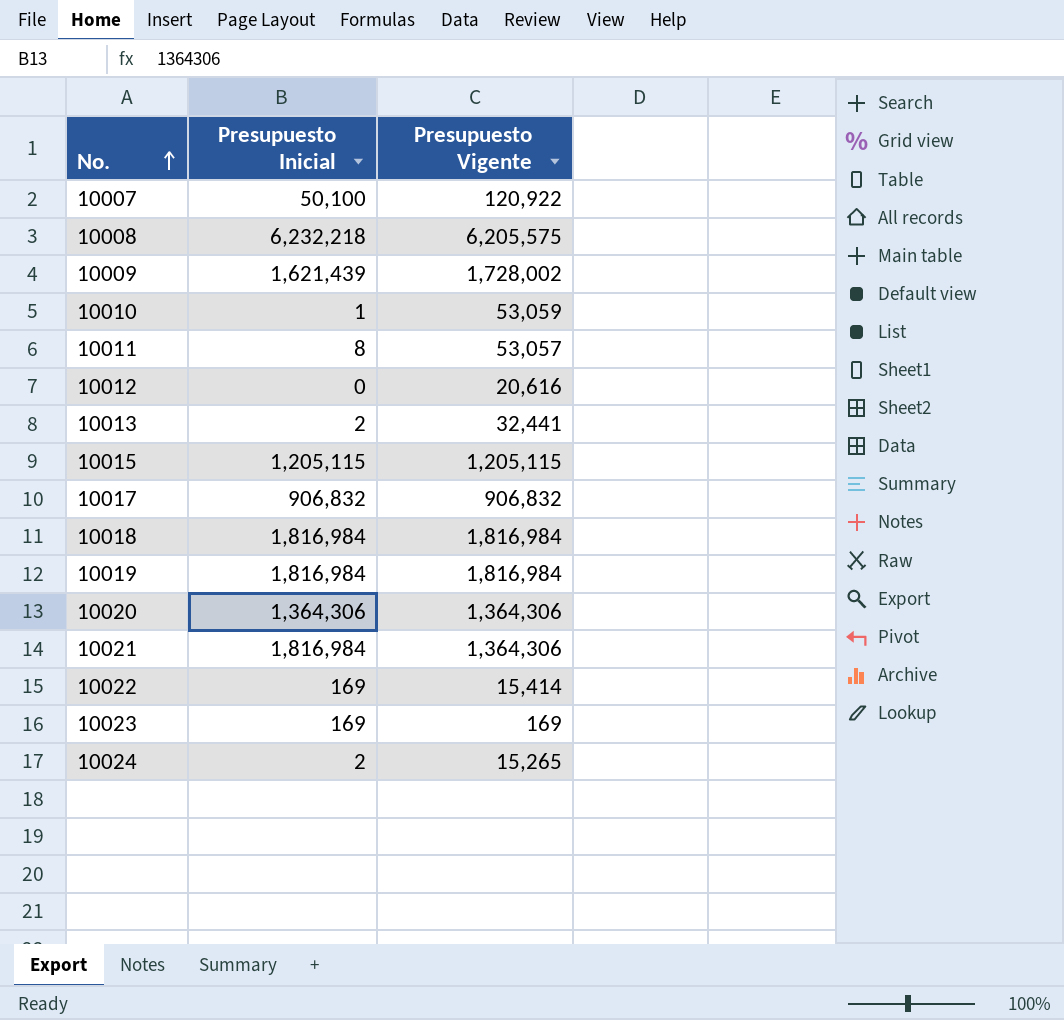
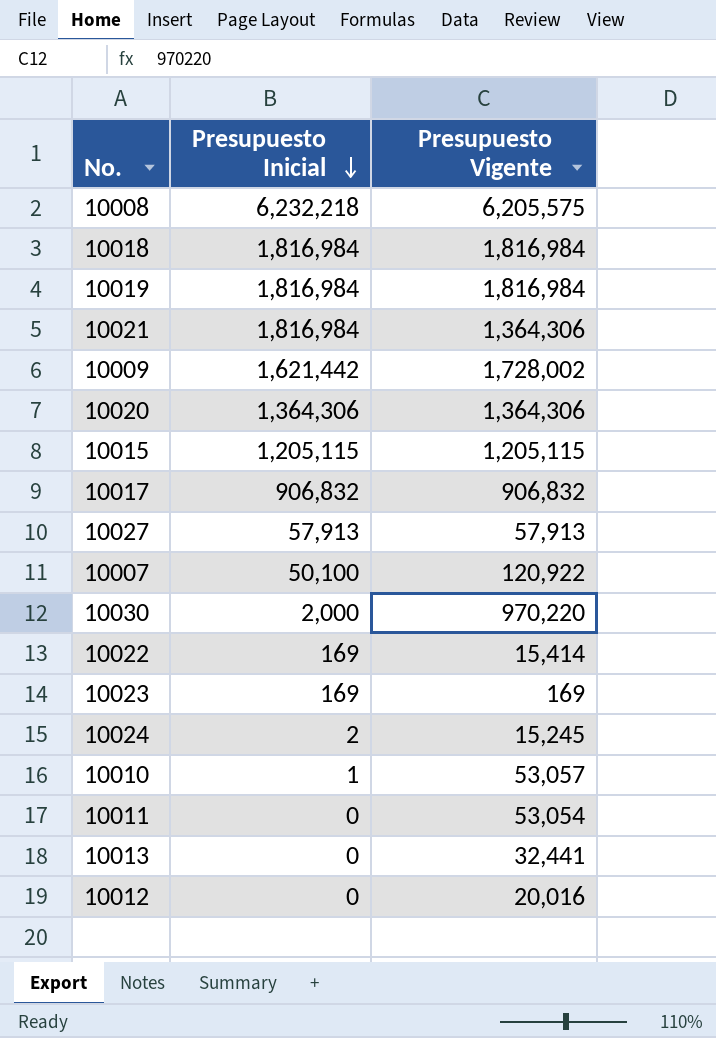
row order: No. ascending -> Presupuesto Inicial descending
10009 | Presupuesto Inicial: 1,621,439 -> 1,621,442
row 10027: none -> 57,913 | 57,913
row 10030: none -> 2,000 | 970,220
10024 | Presupuesto Vigente: 15,265 -> 15,245
10010 | Presupuesto Vigente: 53,059 -> 53,057
10011 | Presupuesto Inicial: 8 -> 0
10011 | Presupuesto Vigente: 53,057 -> 53,054
10013 | Presupuesto Inicial: 2 -> 0
10012 | Presupuesto Vigente: 20,616 -> 20,016

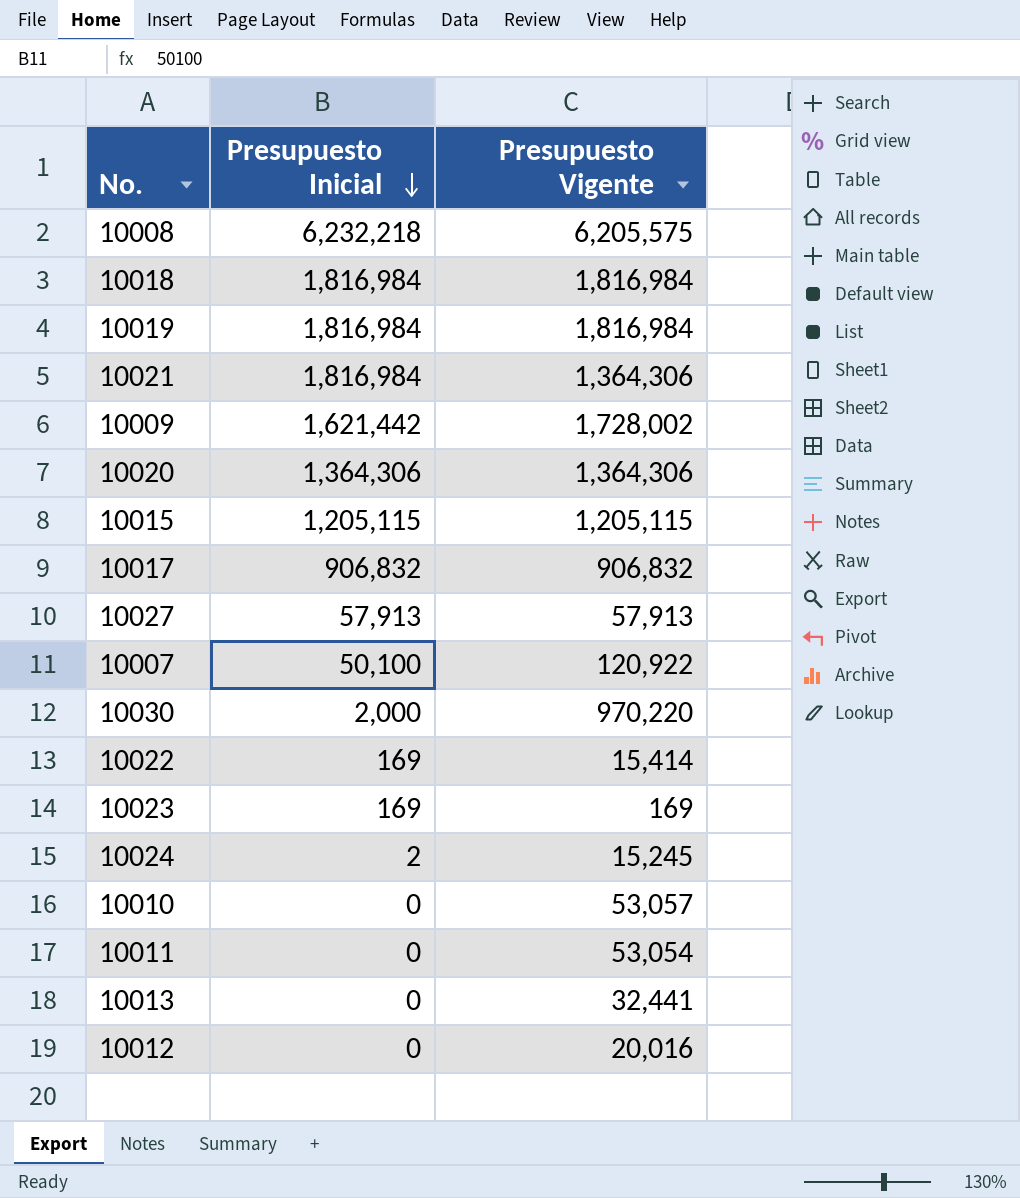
10010 | Presupuesto Inicial: 1 -> 0

